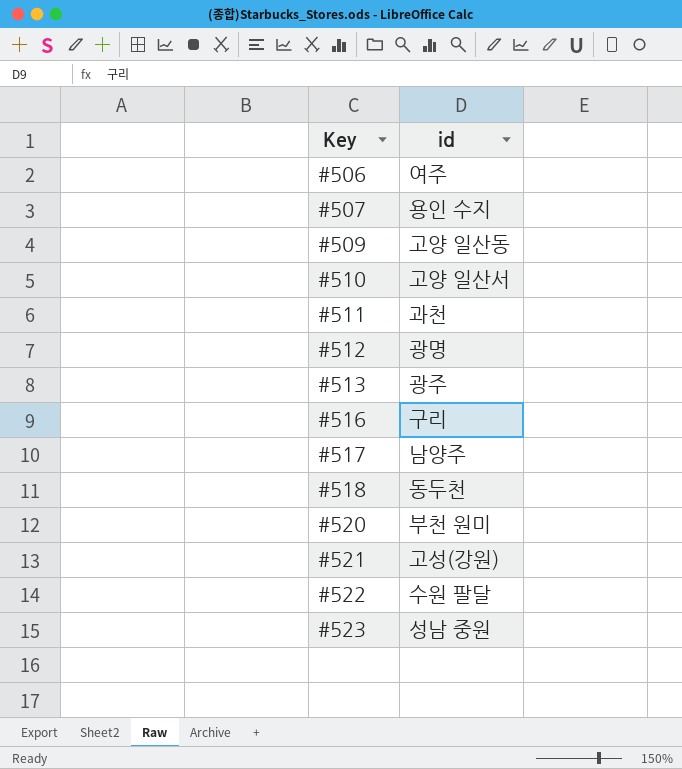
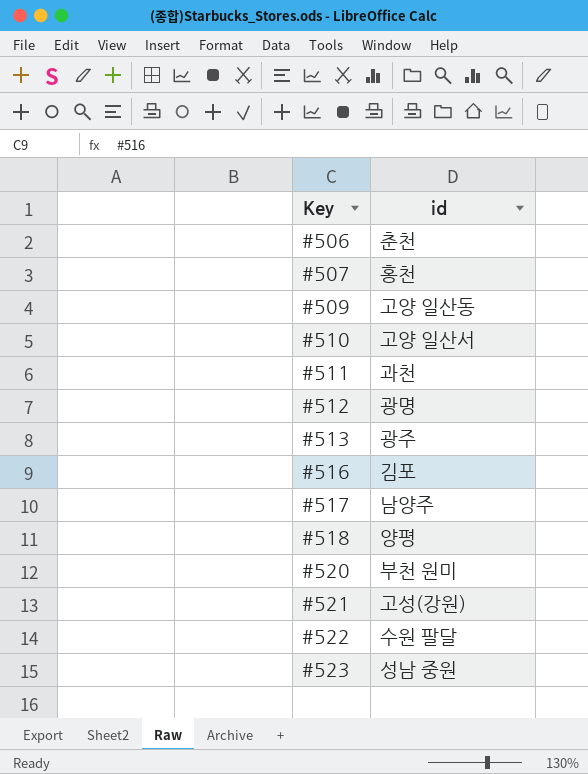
#506 | id: 여주 -> 춘천
#507 | id: 용인 수지 -> 홍천
#516 | id: 구리 -> 김포
#518 | id: 동두천 -> 양평

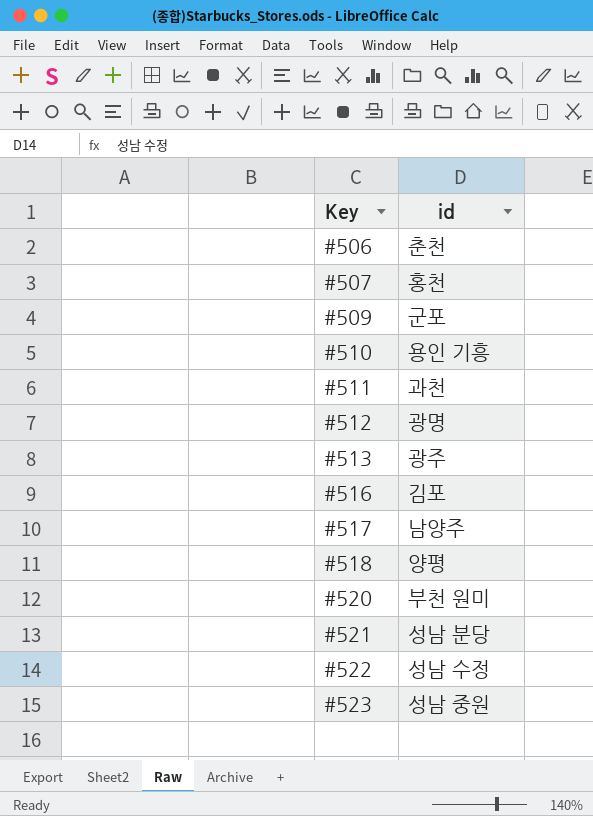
#509 | id: 고양 일산동 -> 군포
#510 | id: 고양 일산서 -> 용인 기흥
#521 | id: 고성(강원) -> 성남 분당
#522 | id: 수원 팔달 -> 성남 수정

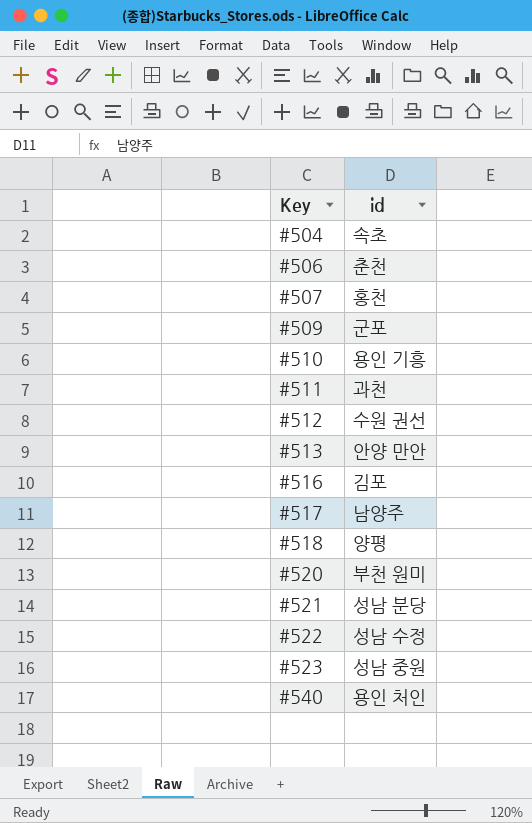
row #504: none -> 속초
#512 | id: 광명 -> 수원 권선
#513 | id: 광주 -> 안양 만안
row #540: none -> 용인 처인

